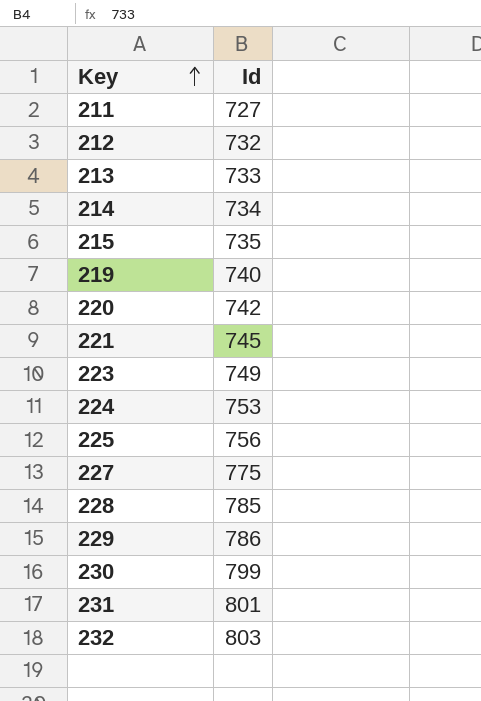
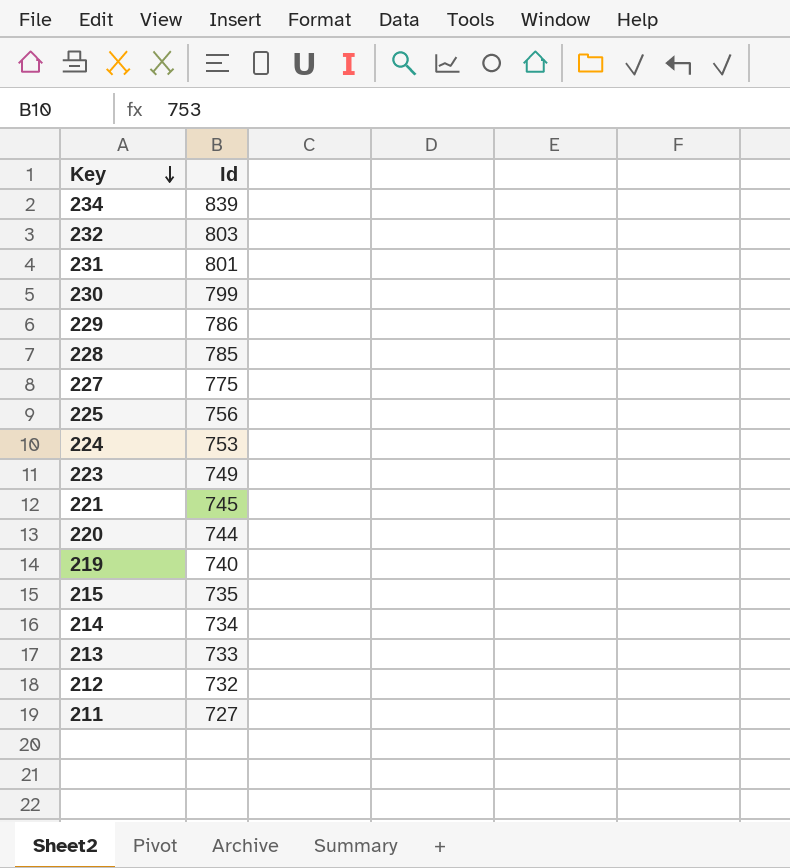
row order: Key ascending -> Key descending
row 234: none -> 839
220 | Id: 742 -> 744

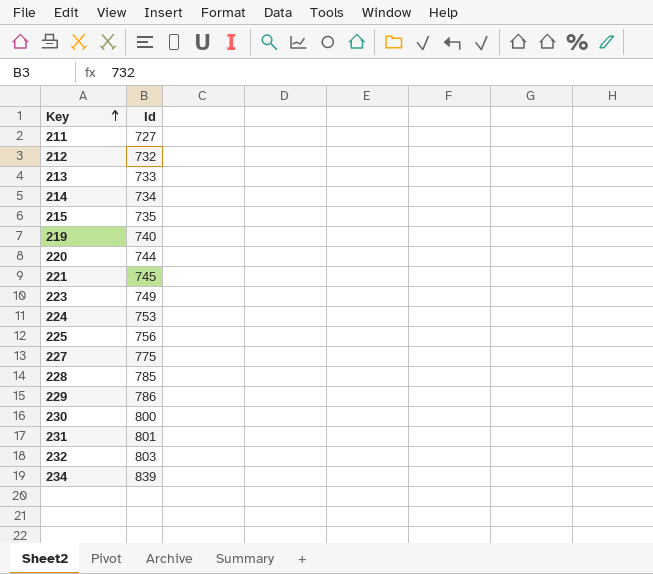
row order: Key descending -> Key ascending
230 | Id: 799 -> 800

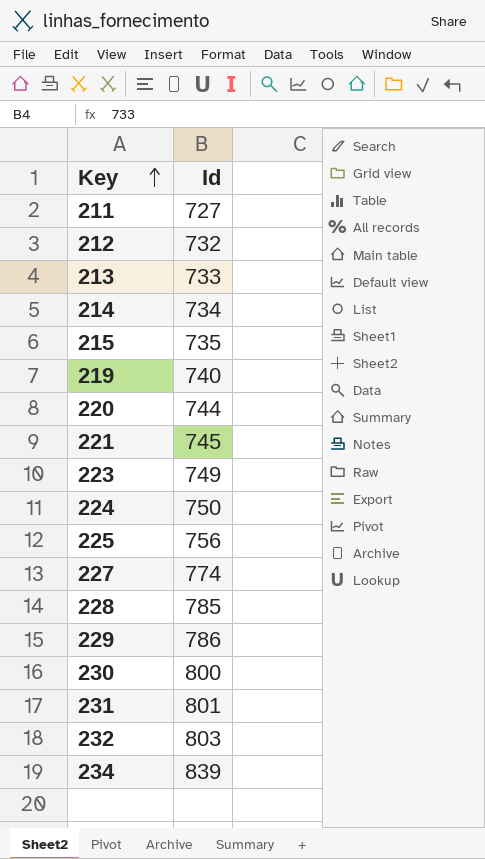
224 | Id: 753 -> 750
227 | Id: 775 -> 774

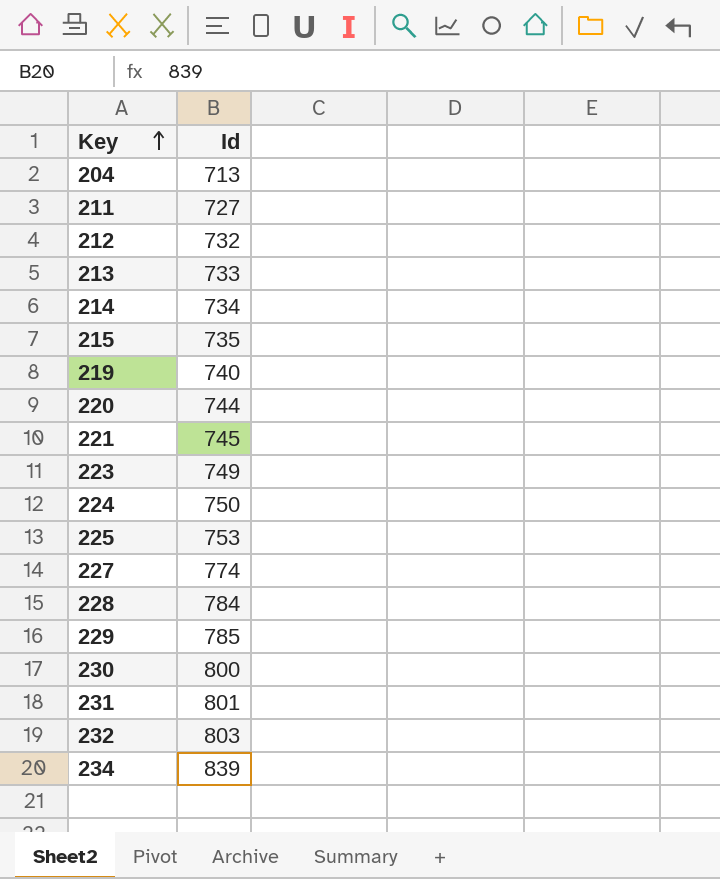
row 204: none -> 713
225 | Id: 756 -> 753
228 | Id: 785 -> 784
229 | Id: 786 -> 785

